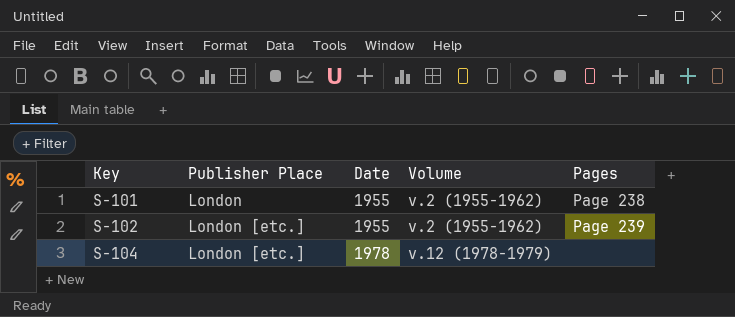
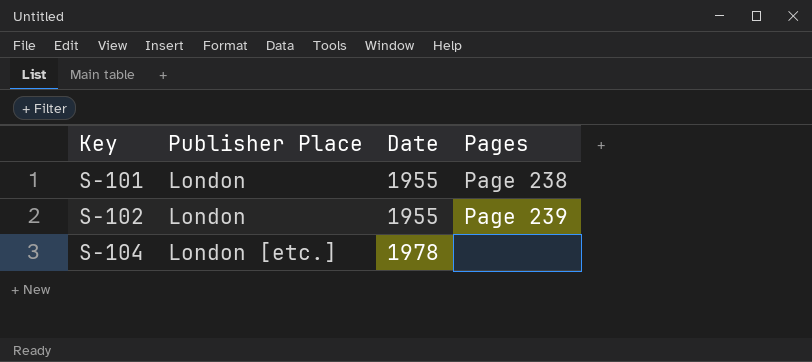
column Volume | position: 4 -> none
S-102 | Publisher Place: London [etc.] -> London

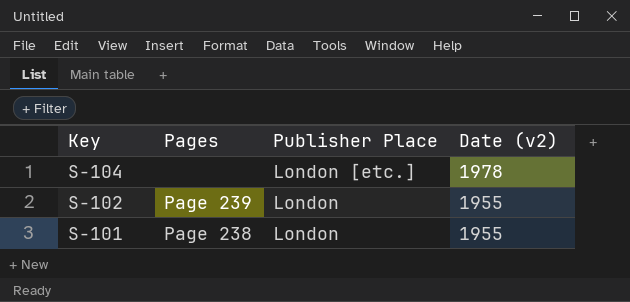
row order: Key ascending -> Key descending
column Pages | position: 4 -> 2
column name: Date -> Date (v2)

